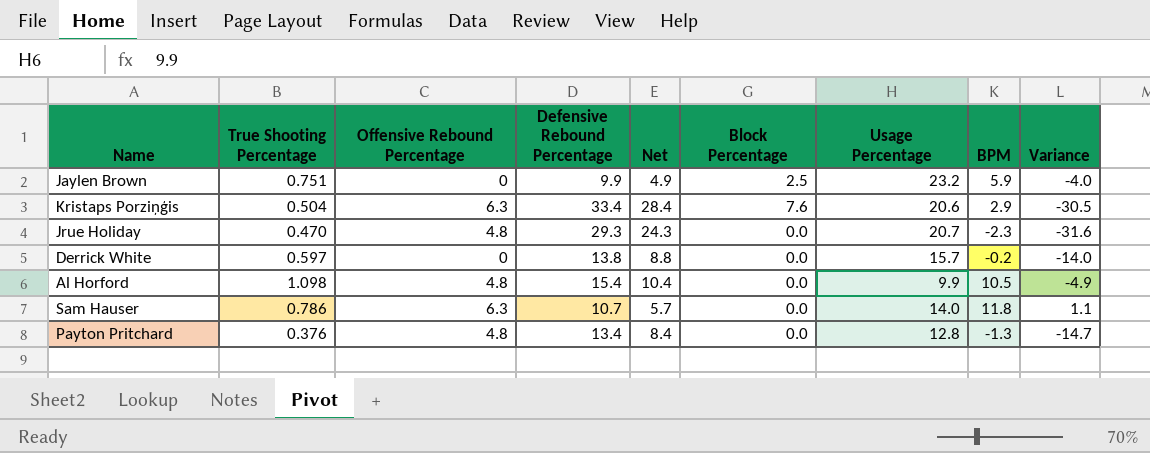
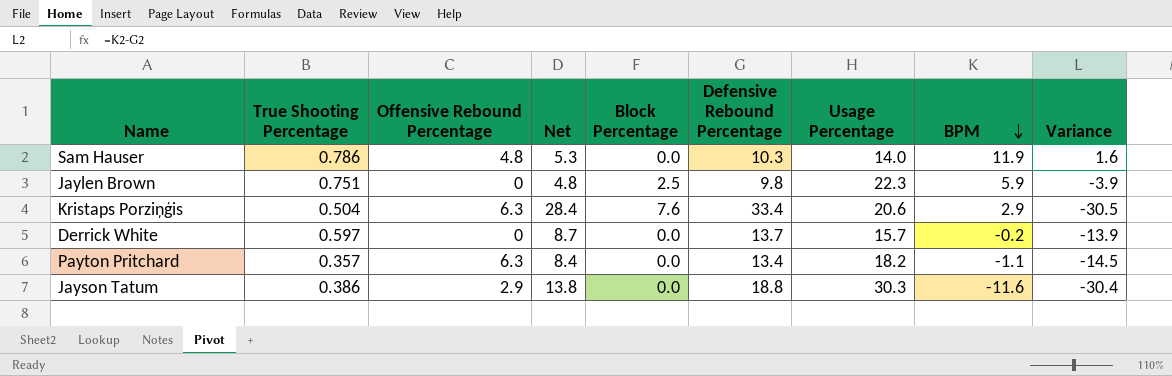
row order: none -> BPM descending
column Defensive Rebound Percentage | position: 4 -> 6
row Jrue Holiday: 0.470 | 4.8 | 29.3 | 24.3 | 0.0 | 20.7 | -2.3 | -31.6 -> none
row Al Horford: 1.098 | 4.8 | 15.4 | 10.4 | 0.0 | 9.9 | 10.5 | -4.9 -> none
Sam Hauser | Offensive Rebound Percentage: 6.3 -> 4.8
Sam Hauser | Net: 5.7 -> 5.3
Sam Hauser | Defensive Rebound Percentage: 10.7 -> 10.3
Sam Hauser | BPM: 11.8 -> 11.9
Sam Hauser | Variance: 1.1 -> 1.6
Jaylen Brown | Net: 4.9 -> 4.8
Jaylen Brown | Defensive Rebound Percentage: 9.9 -> 9.8
Jaylen Brown | Usage Percentage: 23.2 -> 22.3
Jaylen Brown | Variance: -4.0 -> -3.9
Derrick White | Net: 8.8 -> 8.7
Derrick White | Defensive Rebound Percentage: 13.8 -> 13.7
Derrick White | Variance: -14.0 -> -13.9
Payton Pritchard | True Shooting Percentage: 0.376 -> 0.357
Payton Pritchard | Offensive Rebound Percentage: 4.8 -> 6.3
Payton Pritchard | Usage Percentage: 12.8 -> 18.2
Payton Pritchard | BPM: -1.3 -> -1.1
Payton Pritchard | Variance: -14.7 -> -14.5
row Jayson Tatum: none -> 0.386 | 2.9 | 13.8 | 0.0 | 18.8 | 30.3 | -11.6 | -30.4

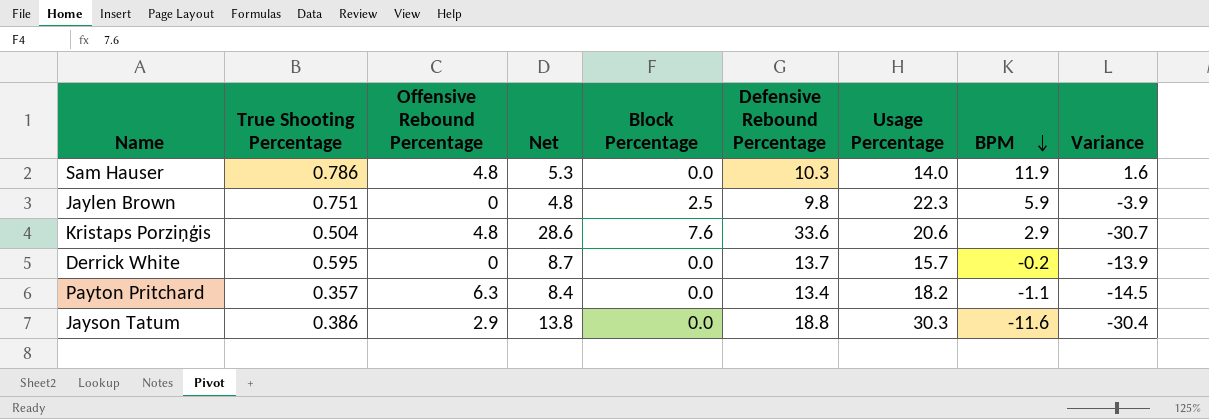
Kristaps Porziņģis | Offensive Rebound Percentage: 6.3 -> 4.8
Kristaps Porziņģis | Net: 28.4 -> 28.6
Kristaps Porziņģis | Defensive Rebound Percentage: 33.4 -> 33.6
Kristaps Porziņģis | Variance: -30.5 -> -30.7
Derrick White | True Shooting Percentage: 0.597 -> 0.595

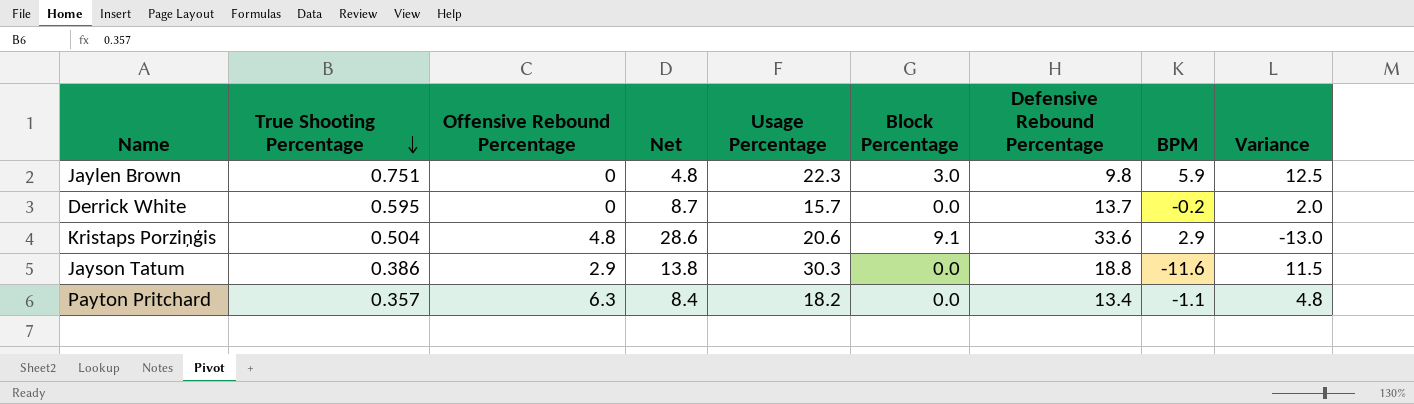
row order: BPM descending -> True Shooting Percentage descending
column Usage Percentage | position: 7 -> 5
column Variance | formula: [BPM] - [Defensive Rebound Percentage] -> [Usage Percentage] - [Defensive Rebound Percentage]
row Sam Hauser: 0.786 | 4.8 | 5.3 | 0.0 | 10.3 | 14.0 | 11.9 | 1.6 -> none
Jaylen Brown | Block Percentage: 2.5 -> 3.0
Kristaps Porziņģis | Block Percentage: 7.6 -> 9.1

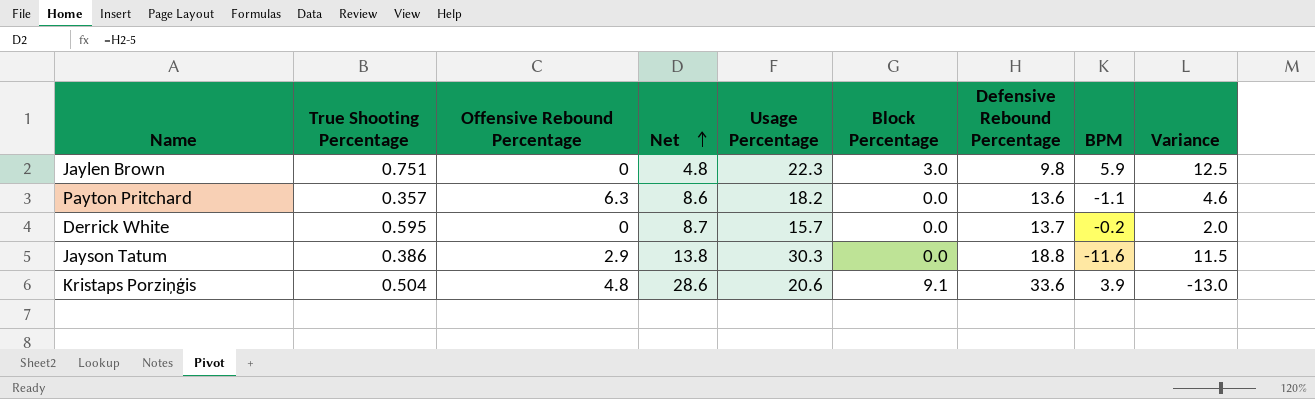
row order: True Shooting Percentage descending -> Net ascending
Payton Pritchard | Net: 8.4 -> 8.6
Payton Pritchard | Defensive Rebound Percentage: 13.4 -> 13.6
Payton Pritchard | Variance: 4.8 -> 4.6
Kristaps Porziņģis | BPM: 2.9 -> 3.9

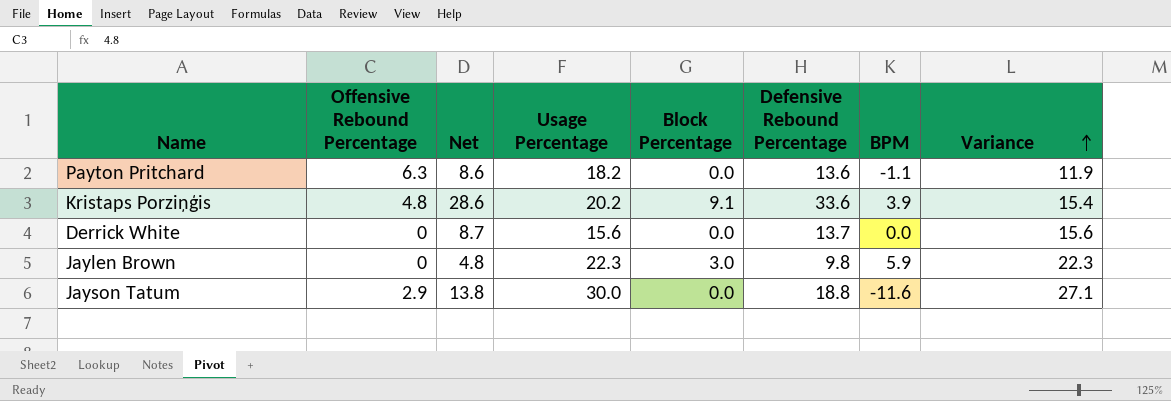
row order: Net ascending -> Variance ascending
column True Shooting Percentage | position: 2 -> none
column Variance | formula: [Usage Percentage] - [Defensive Rebound Percentage] -> [Usage Percentage] - [Offensive Rebound Percentage]
Kristaps Porziņģis | Usage Percentage: 20.6 -> 20.2
Derrick White | Usage Percentage: 15.7 -> 15.6
Derrick White | BPM: -0.2 -> 0.0
Jayson Tatum | Usage Percentage: 30.3 -> 30.0

